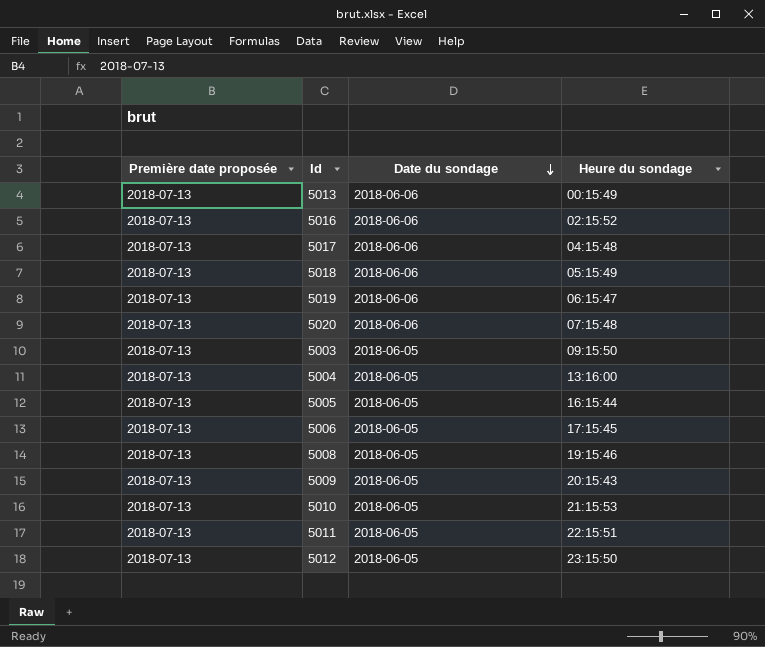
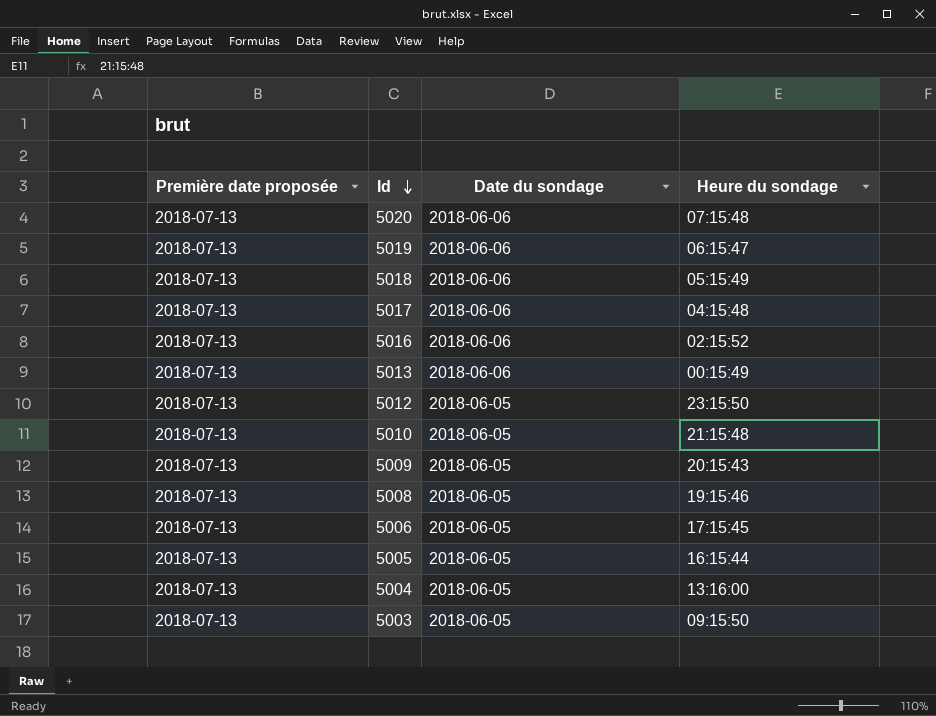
row order: Date du sondage descending -> Id descending
row 5011: 2018-07-13 | 2018-06-05 | 22:15:51 -> none
5010 | Heure du sondage: 21:15:53 -> 21:15:48

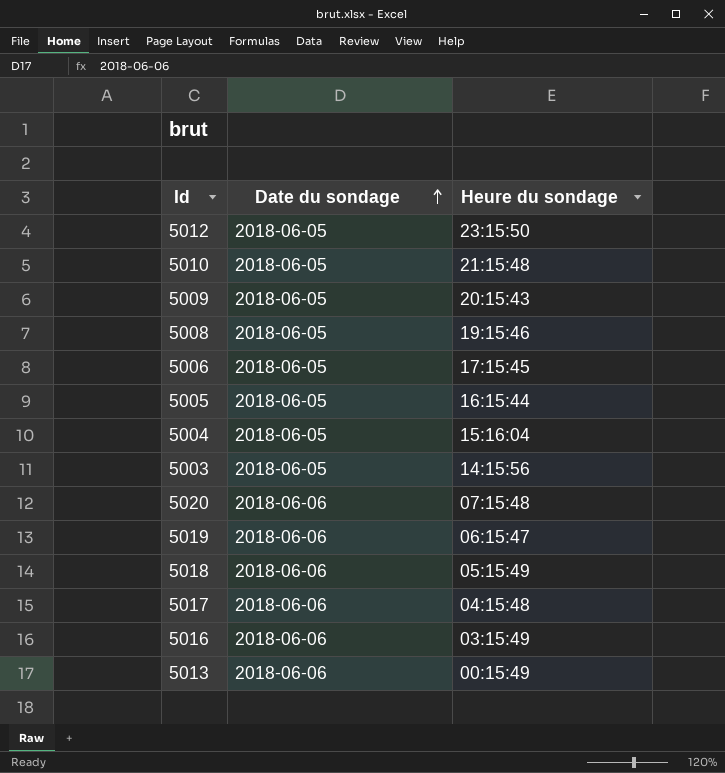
row order: Id descending -> Date du sondage ascending
column Première date proposée | position: 1 -> none
5004 | Heure du sondage: 13:16:00 -> 15:16:04
5003 | Heure du sondage: 09:15:50 -> 14:15:56
5016 | Heure du sondage: 02:15:52 -> 03:15:49

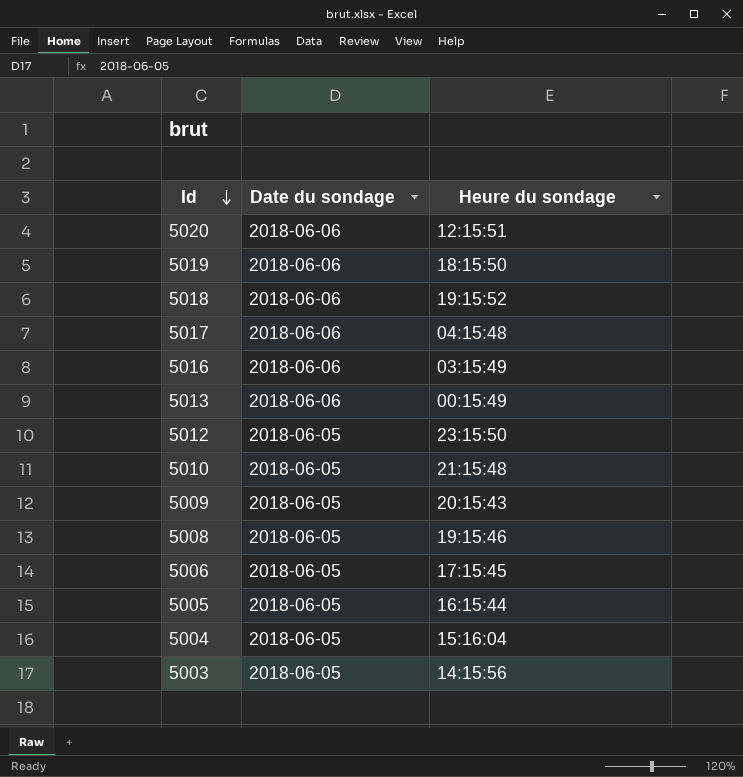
row order: Date du sondage ascending -> Id descending
5020 | Heure du sondage: 07:15:48 -> 12:15:51
5019 | Heure du sondage: 06:15:47 -> 18:15:50
5018 | Heure du sondage: 05:15:49 -> 19:15:52

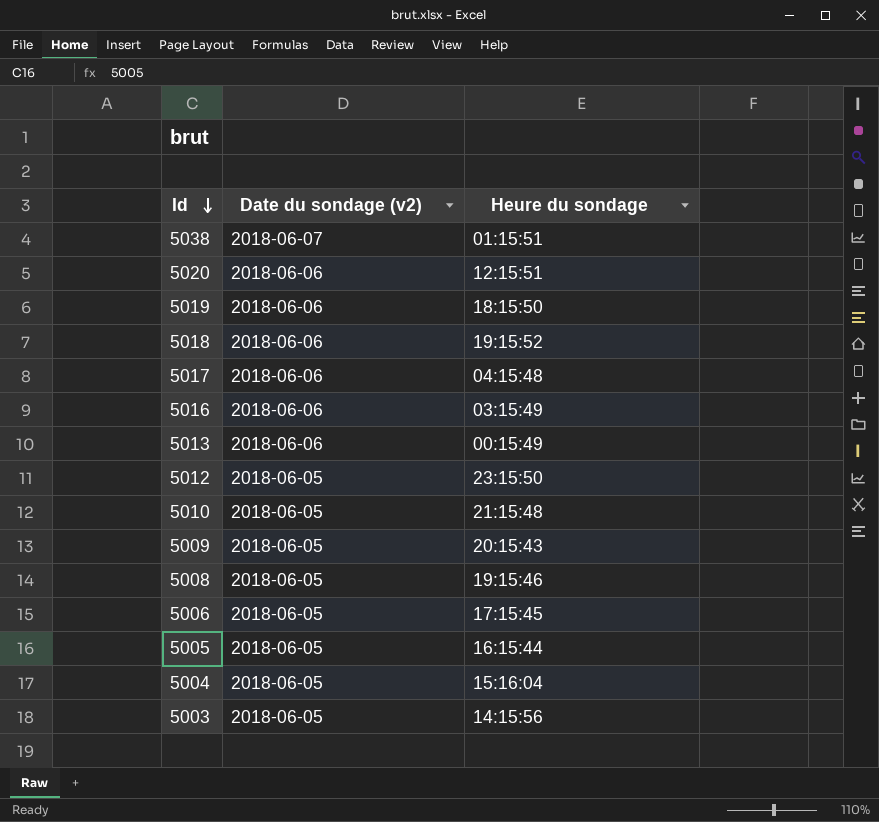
column name: Date du sondage -> Date du sondage (v2)
row 5038: none -> 2018-06-07 | 01:15:51

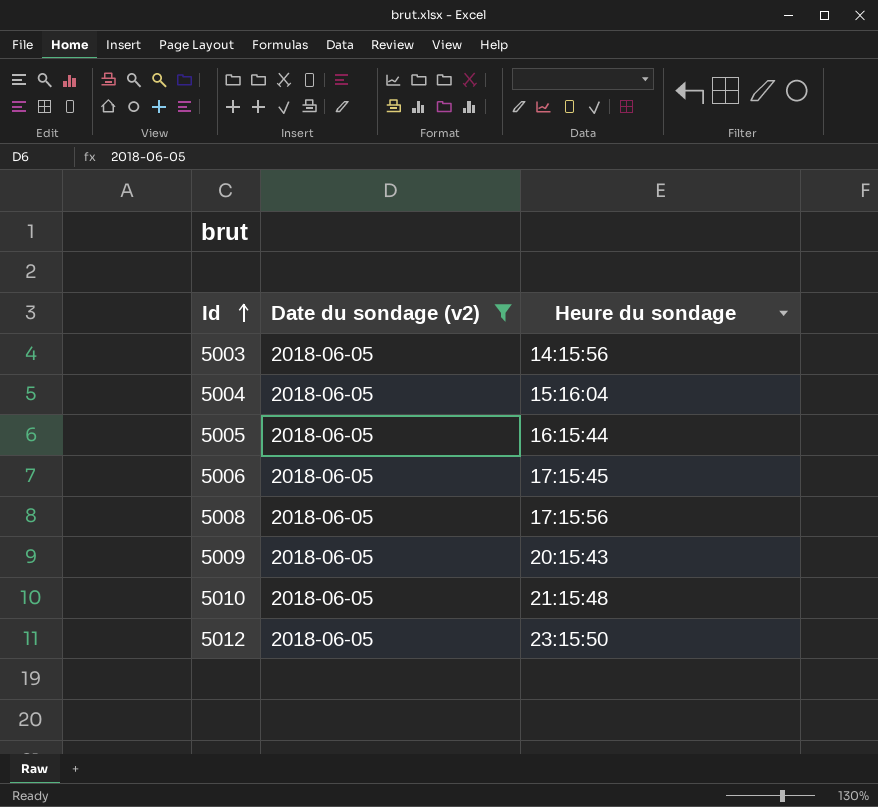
filter: none -> Date du sondage (v2) = 2018-06-05
row order: Id descending -> Id ascending
5008 | Heure du sondage: 19:15:46 -> 17:15:56

